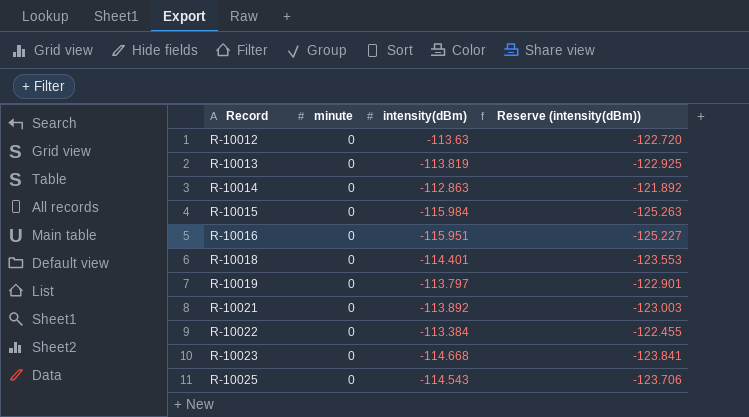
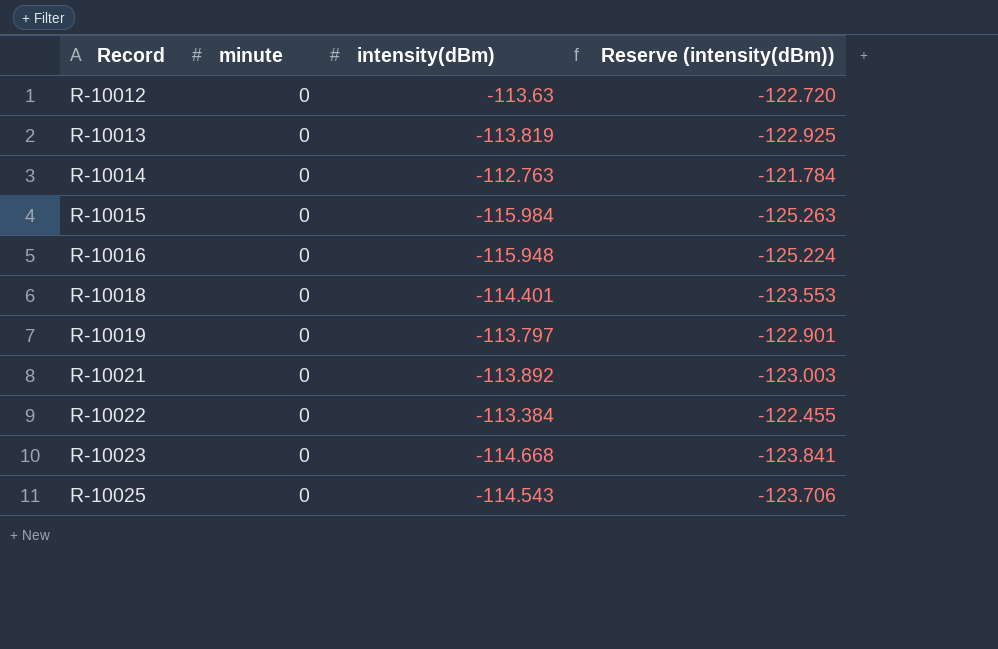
R-10014 | intensity(dBm): -112.863 -> -112.763
R-10014 | Reserve (intensity(dBm)): -121.892 -> -121.784
R-10016 | intensity(dBm): -115.951 -> -115.948
R-10016 | Reserve (intensity(dBm)): -125.227 -> -125.224

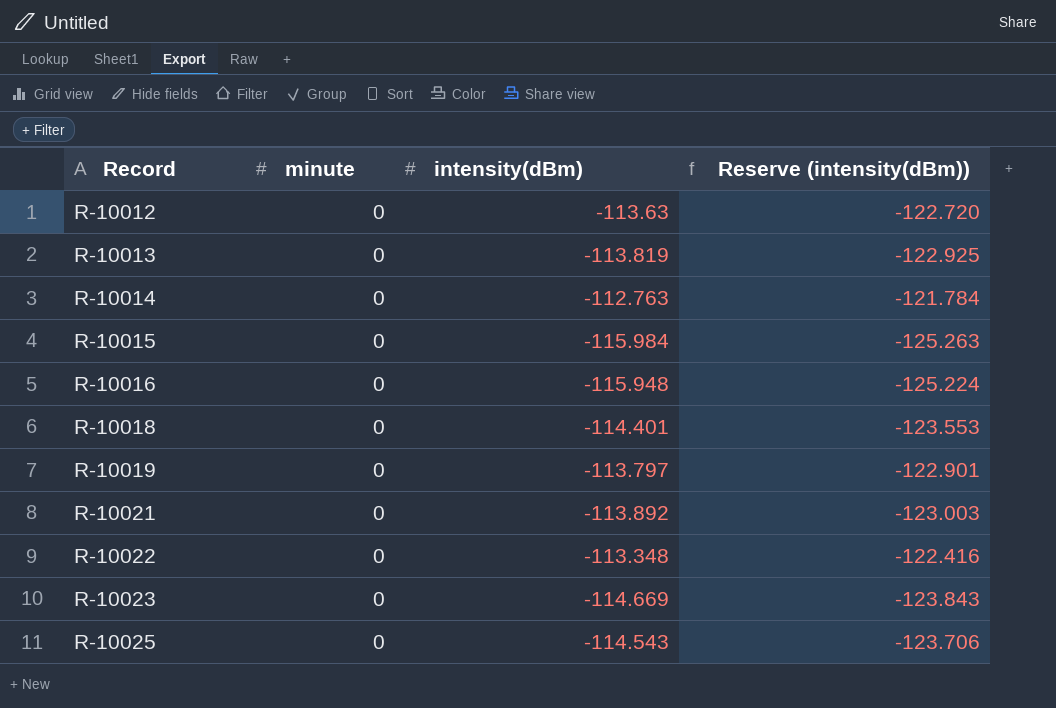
R-10022 | intensity(dBm): -113.384 -> -113.348
R-10022 | Reserve (intensity(dBm)): -122.455 -> -122.416
R-10023 | intensity(dBm): -114.668 -> -114.669
R-10023 | Reserve (intensity(dBm)): -123.841 -> -123.843

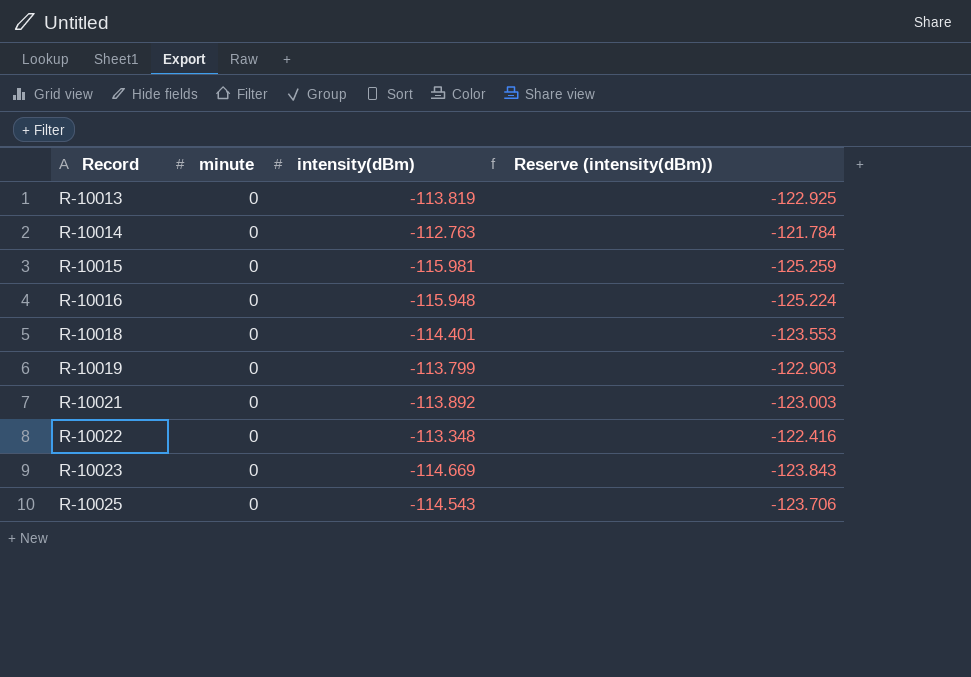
row R-10012: 0 | -113.63 | -122.720 -> none
R-10015 | intensity(dBm): -115.984 -> -115.981
R-10015 | Reserve (intensity(dBm)): -125.263 -> -125.259
R-10019 | intensity(dBm): -113.797 -> -113.799
R-10019 | Reserve (intensity(dBm)): -122.901 -> -122.903

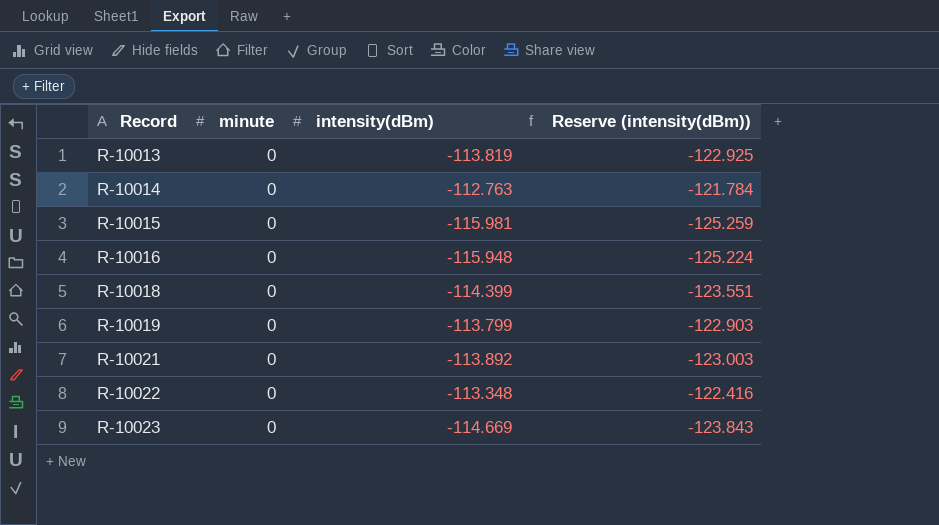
row R-10025: 0 | -114.543 | -123.706 -> none
R-10018 | intensity(dBm): -114.401 -> -114.399
R-10018 | Reserve (intensity(dBm)): -123.553 -> -123.551

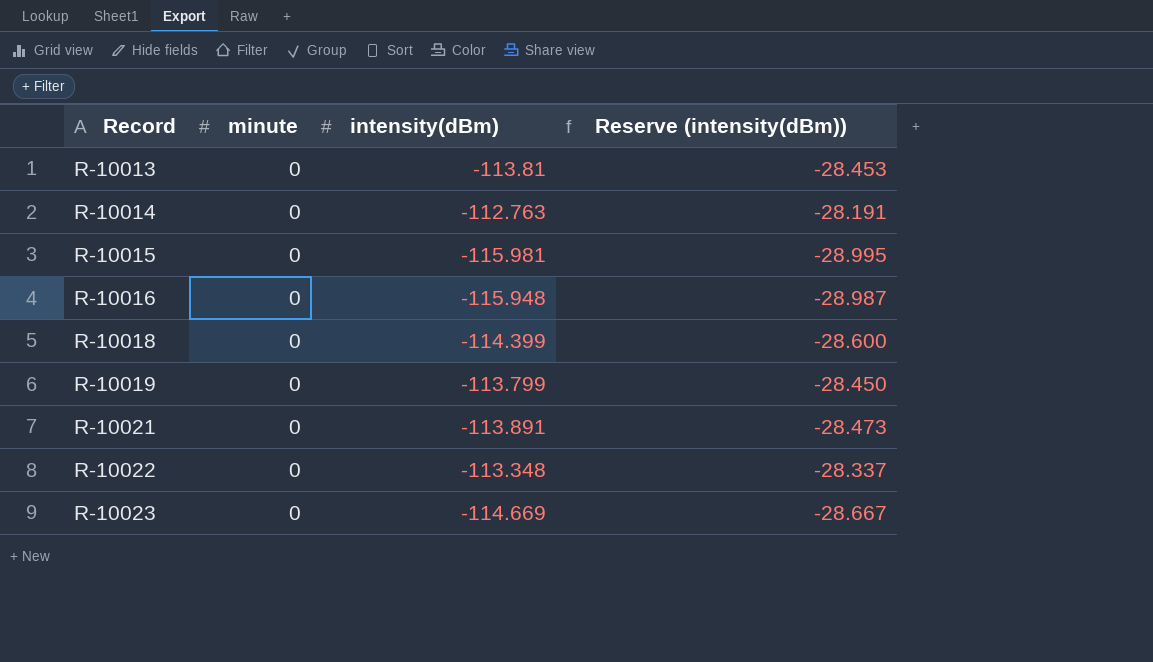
column Reserve (intensity(dBm)) | formula: [intensity(dBm)] * 1.08 -> [intensity(dBm)] * 0.25
R-10013 | intensity(dBm): -113.819 -> -113.81
R-10021 | intensity(dBm): -113.892 -> -113.891

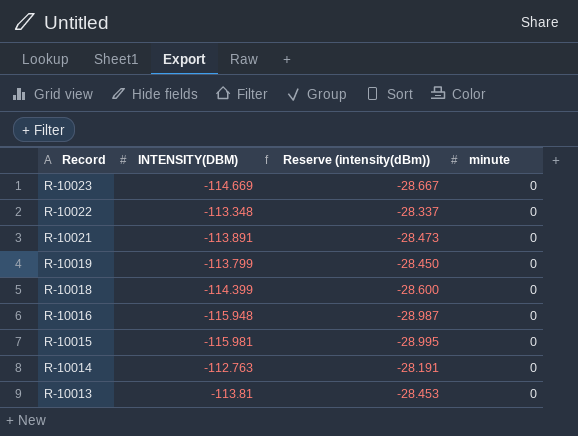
row order: Record ascending -> Record descending
column name: intensity(dBm) -> INTENSITY(DBM)
column minute | position: 2 -> 4

